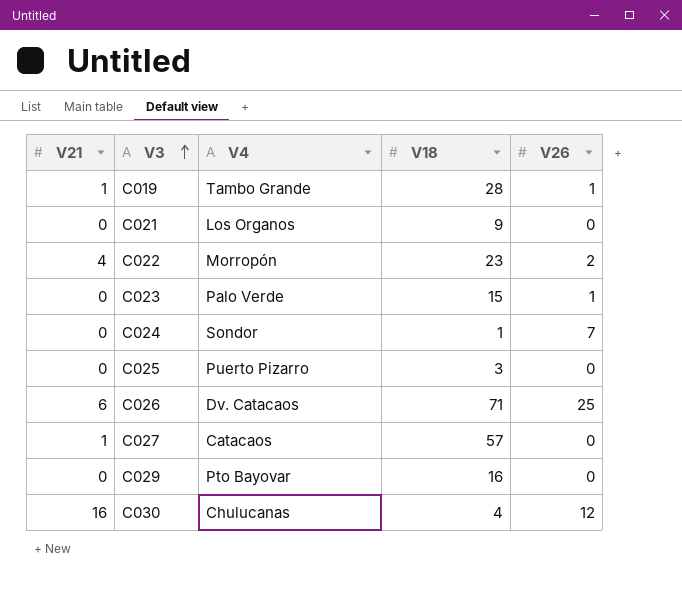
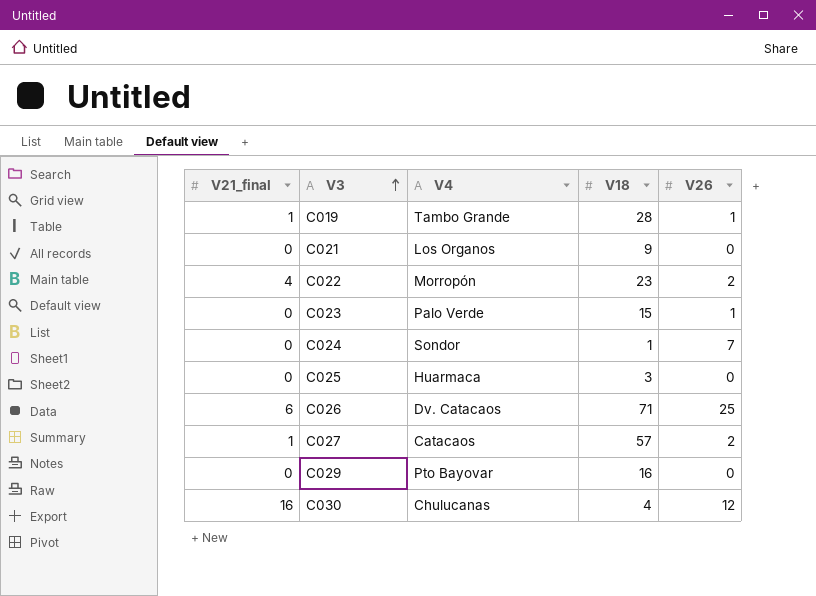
column name: V21 -> V21_final
C025 | V4: Puerto Pizarro -> Huarmaca
C027 | V26: 0 -> 2

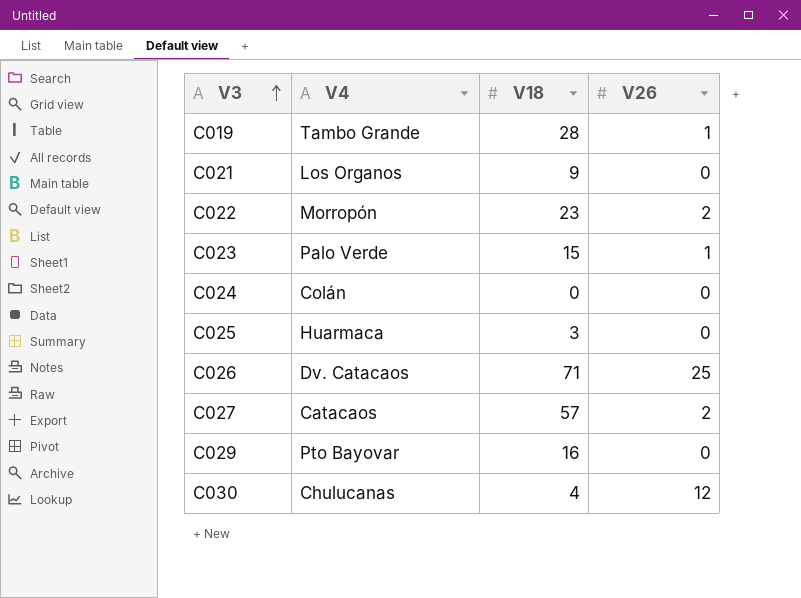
column V21_final | position: 1 -> none
C024 | V4: Sondor -> Colán
C024 | V18: 1 -> 0
C024 | V26: 7 -> 0

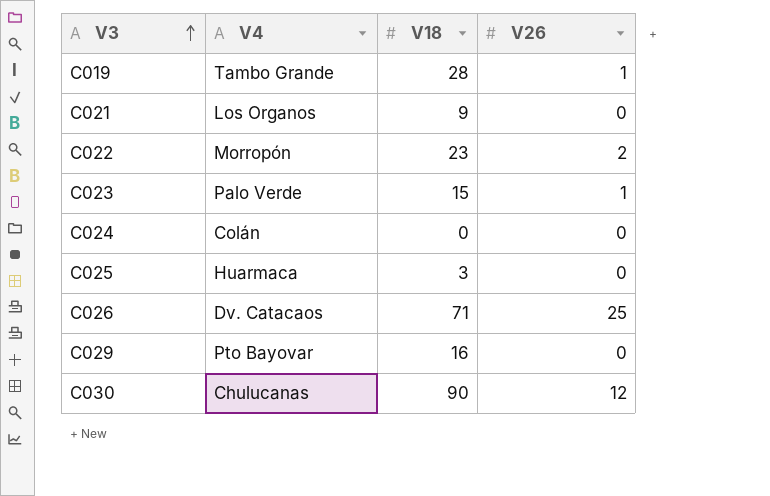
row C027: Catacaos | 57 | 2 -> none
C030 | V18: 4 -> 90

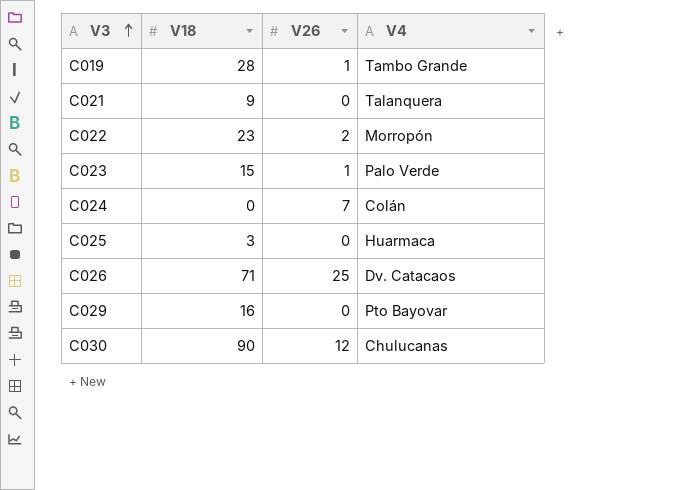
column V4 | position: 2 -> 4
C021 | V4: Los Organos -> Talanquera
C024 | V26: 0 -> 7

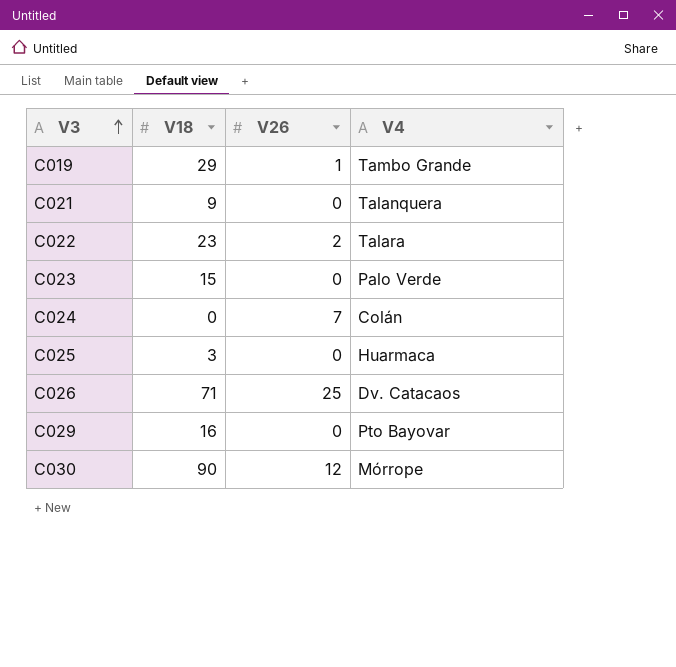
C019 | V18: 28 -> 29
C022 | V4: Morropón -> Talara
C023 | V26: 1 -> 0
C030 | V4: Chulucanas -> Mórrope

